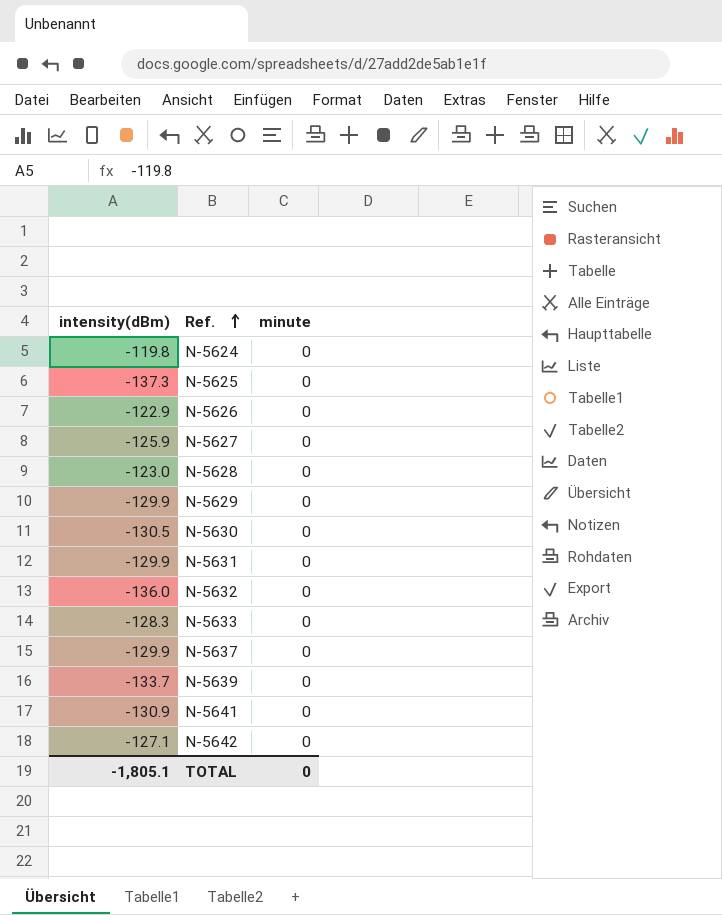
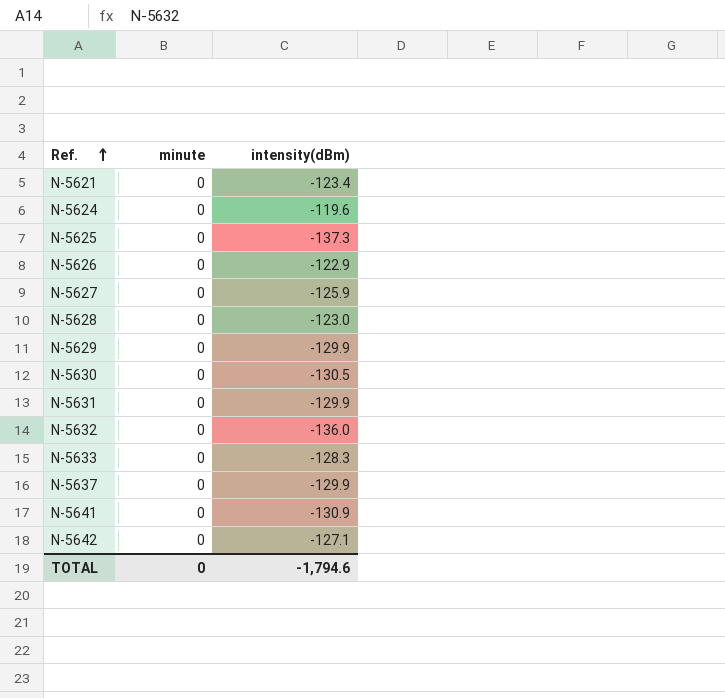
column intensity(dBm) | position: 1 -> 3
row N-5639: -133.7 | 0 -> none
row N-5621: none -> 0 | -123.4
N-5624 | intensity(dBm): -119.8 -> -119.6
TOTAL | intensity(dBm): -1,805.1 -> -1,794.6

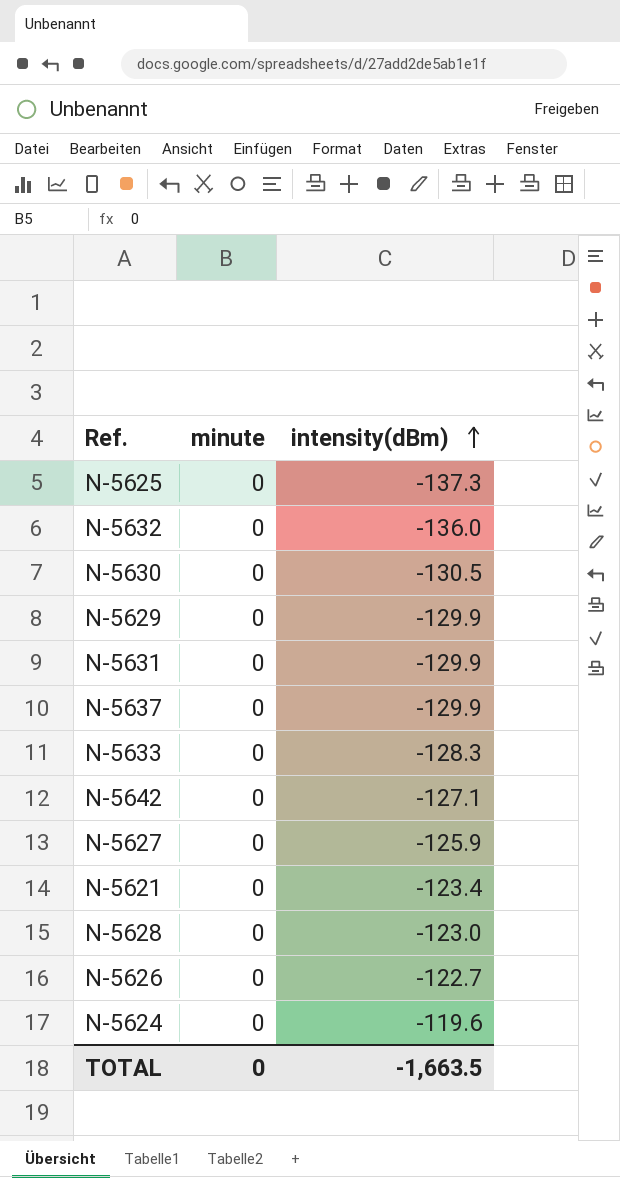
row order: Ref. ascending -> intensity(dBm) ascending
row N-5641: 0 | -130.9 -> none
N-5626 | intensity(dBm): -122.9 -> -122.7
TOTAL | intensity(dBm): -1,794.6 -> -1,663.5

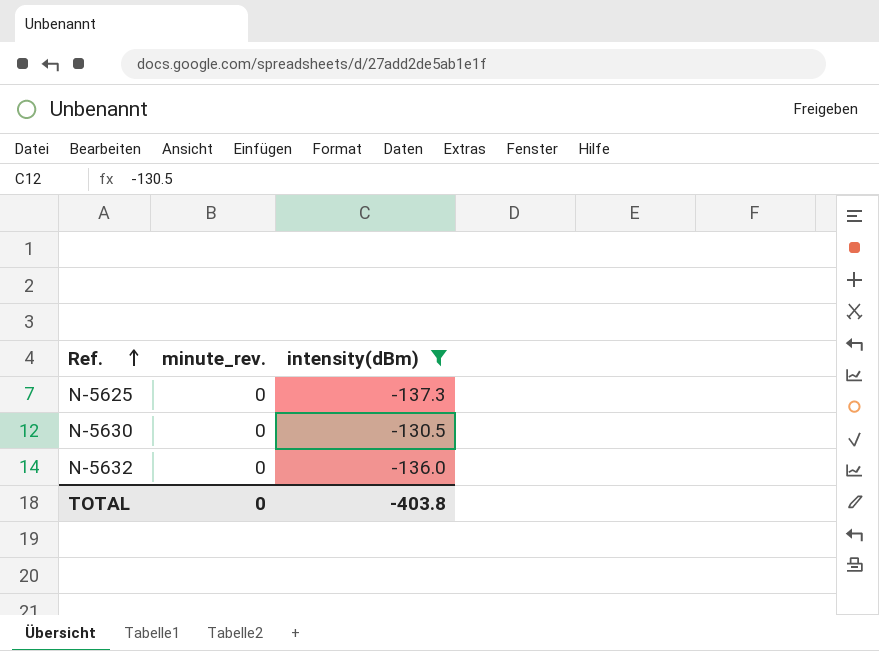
filter: none -> intensity(dBm) <= -130.5
row order: intensity(dBm) ascending -> Ref. ascending
column name: minute -> minute_rev.
TOTAL | intensity(dBm): -1,663.5 -> -403.8

